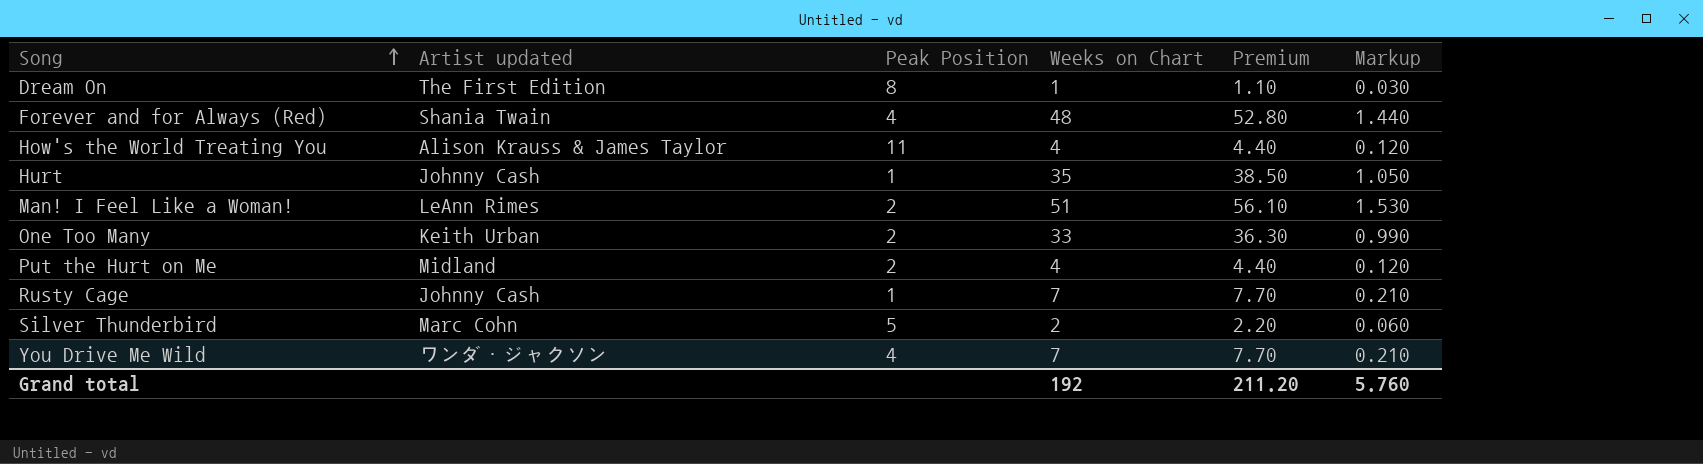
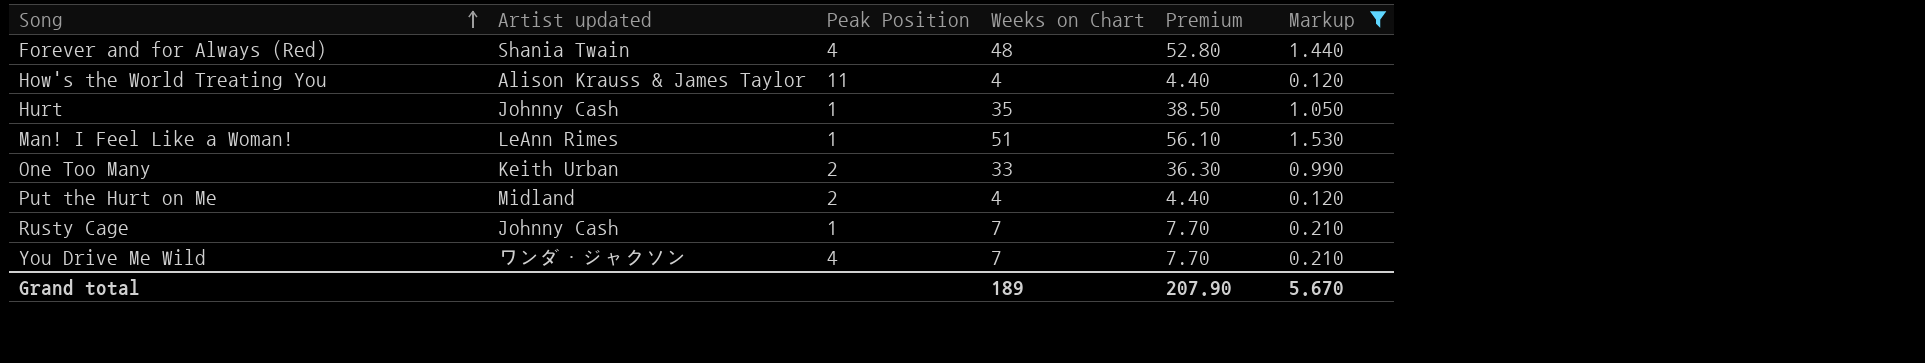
filter: none -> Markup >= 0.120
Man! I Feel Like a Woman! | Peak Position: 2 -> 1
Grand total | Weeks on Chart: 192 -> 189
Grand total | Premium: 211.20 -> 207.90
Grand total | Markup: 5.760 -> 5.670

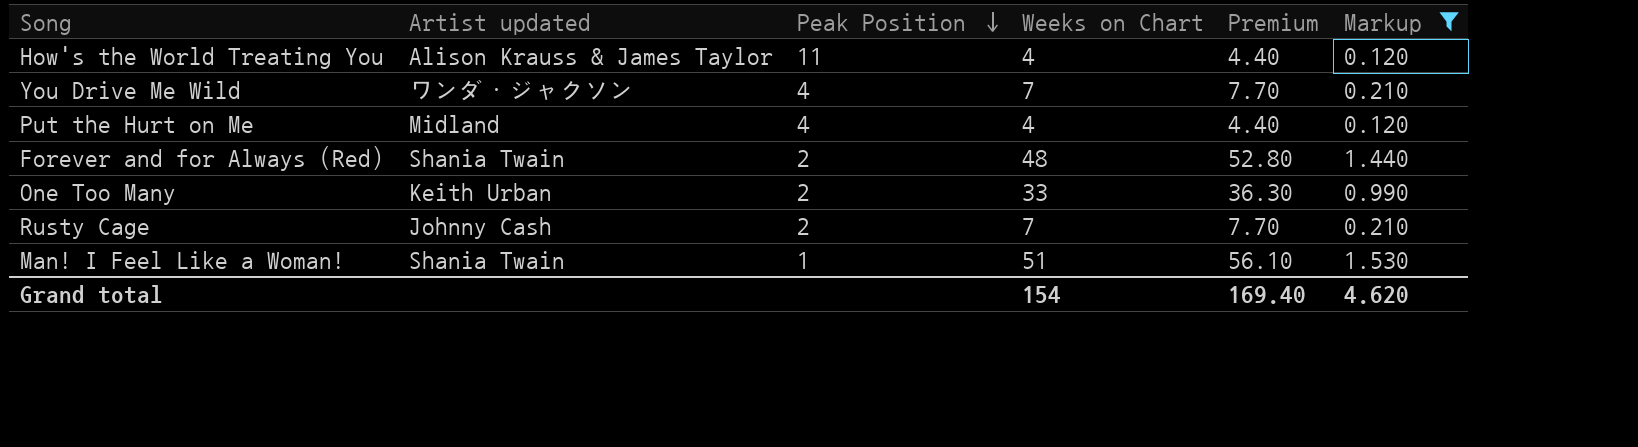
row order: Song ascending -> Peak Position descending
row Hurt: Johnny Cash | 1 | 35 | 38.50 | 1.050 -> none
Put the Hurt on Me | Peak Position: 2 -> 4
Forever and for Always (Red) | Peak Position: 4 -> 2
Rusty Cage | Peak Position: 1 -> 2
Man! I Feel Like a Woman! | Artist updated: LeAnn Rimes -> Shania Twain
Grand total | Weeks on Chart: 189 -> 154
Grand total | Premium: 207.90 -> 169.40
Grand total | Markup: 5.670 -> 4.620

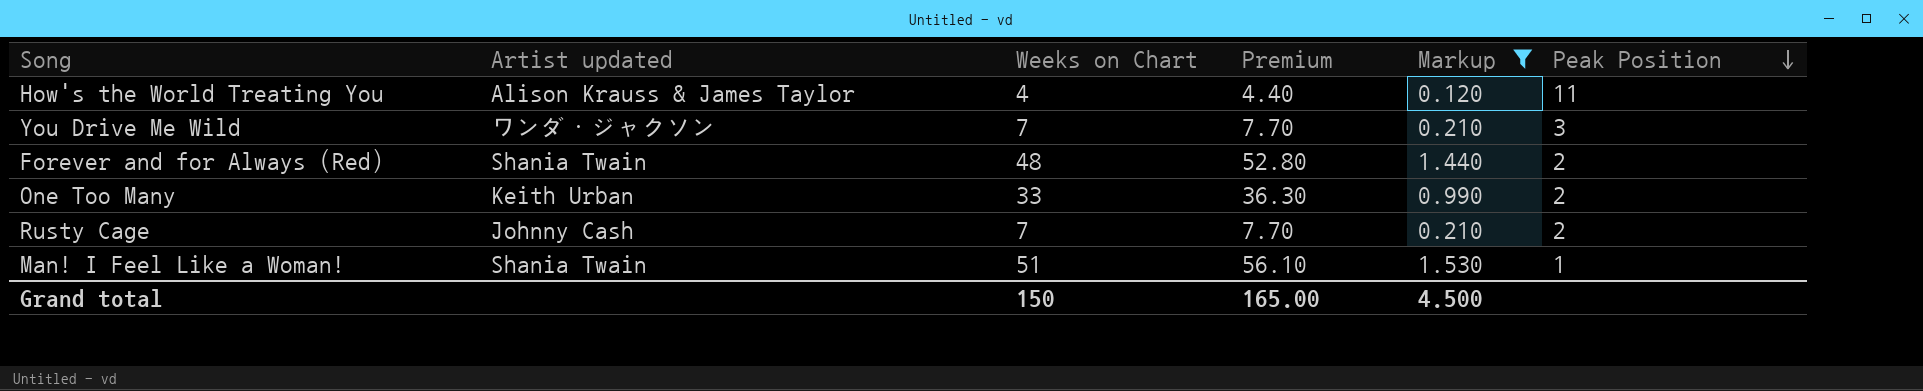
column Peak Position | position: 3 -> 6
row Put the Hurt on Me: Midland | 4 | 4 | 4.40 | 0.120 -> none
You Drive Me Wild | Peak Position: 4 -> 3
Grand total | Weeks on Chart: 154 -> 150
Grand total | Premium: 169.40 -> 165.00
Grand total | Markup: 4.620 -> 4.500

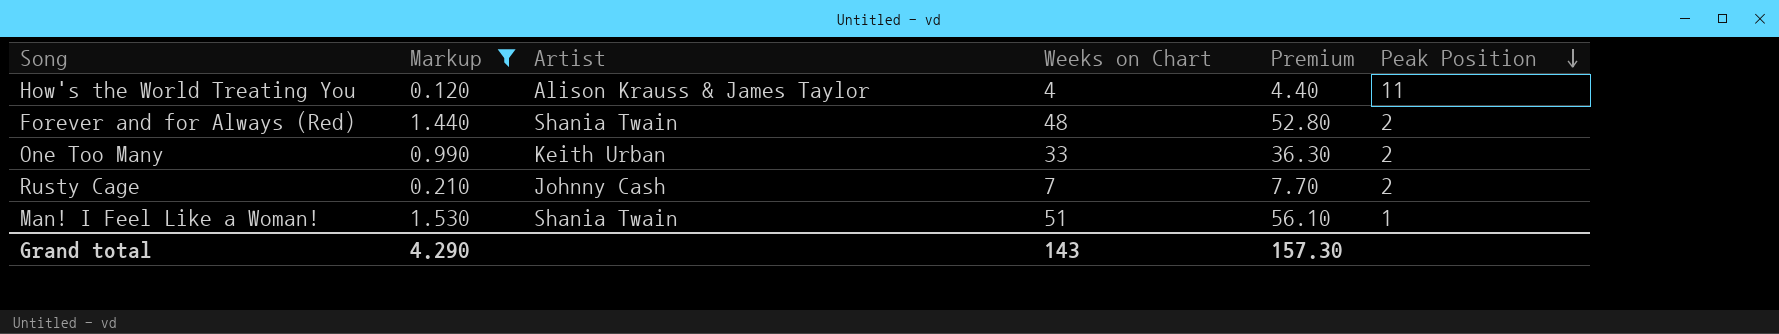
column Markup | position: 5 -> 2
column name: Artist updated -> Artist
row You Drive Me Wild: ワンダ・ジャクソン | 7 | 7.70 | 0.210 | 3 -> none
Grand total | Markup: 4.500 -> 4.290
Grand total | Weeks on Chart: 150 -> 143
Grand total | Premium: 165.00 -> 157.30

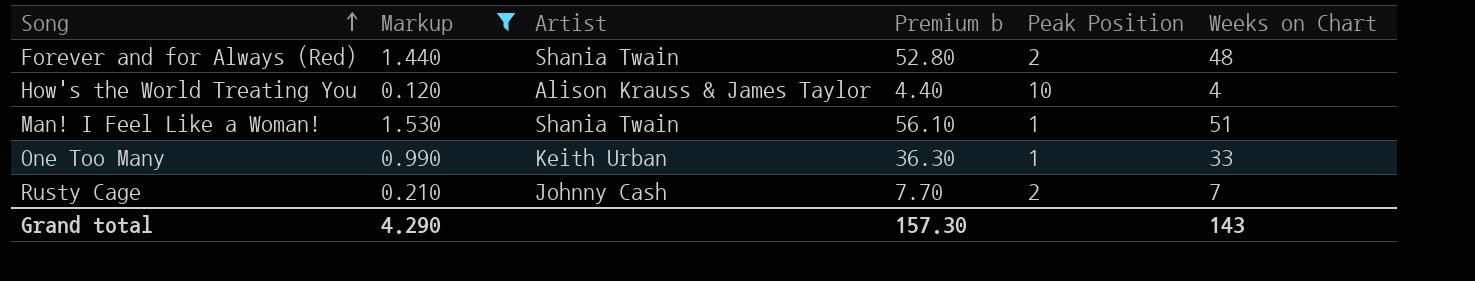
row order: Peak Position descending -> Song ascending
column name: Premium -> Premium b
column Weeks on Chart | position: 4 -> 6
How's the World Treating You | Peak Position: 11 -> 10
One Too Many | Peak Position: 2 -> 1

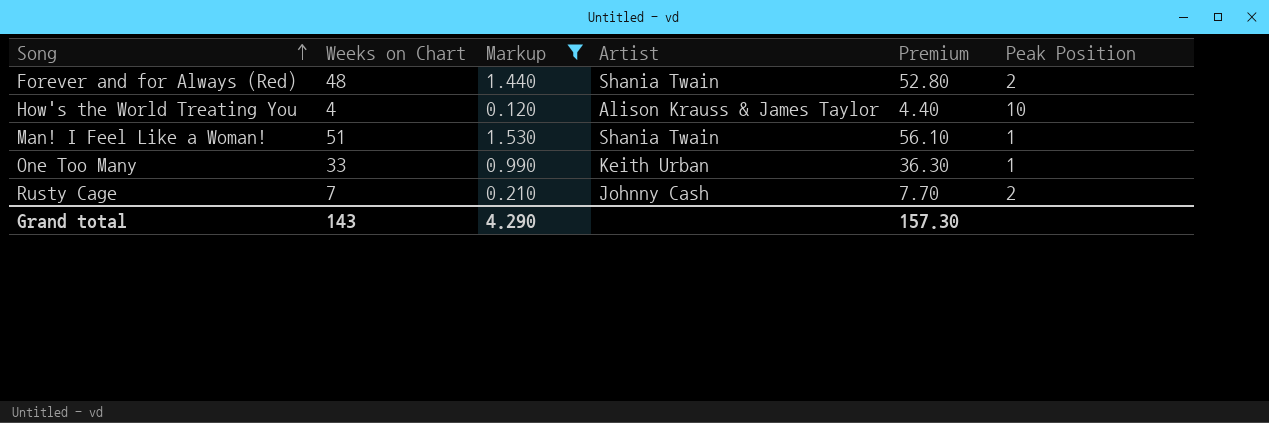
column Weeks on Chart | position: 6 -> 2
column name: Premium b -> Premium

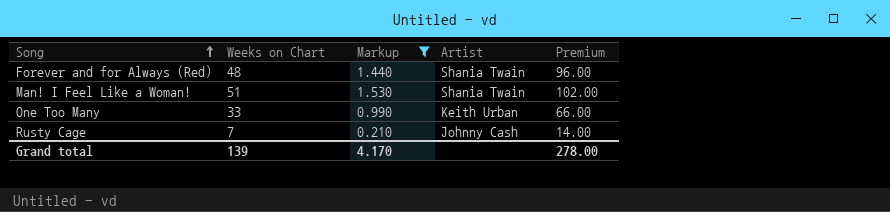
column Peak Position | position: 6 -> none
column Premium | formula: [Weeks on Chart] * 1.1 -> [Weeks on Chart] * 2
row How's the World Treating You: 4 | 0.120 | Alison Krauss & James Taylor | 4.40 | 10 -> none
Grand total | Weeks on Chart: 143 -> 139
Grand total | Markup: 4.290 -> 4.170
Grand total | Premium: 157.30 -> 278.00

